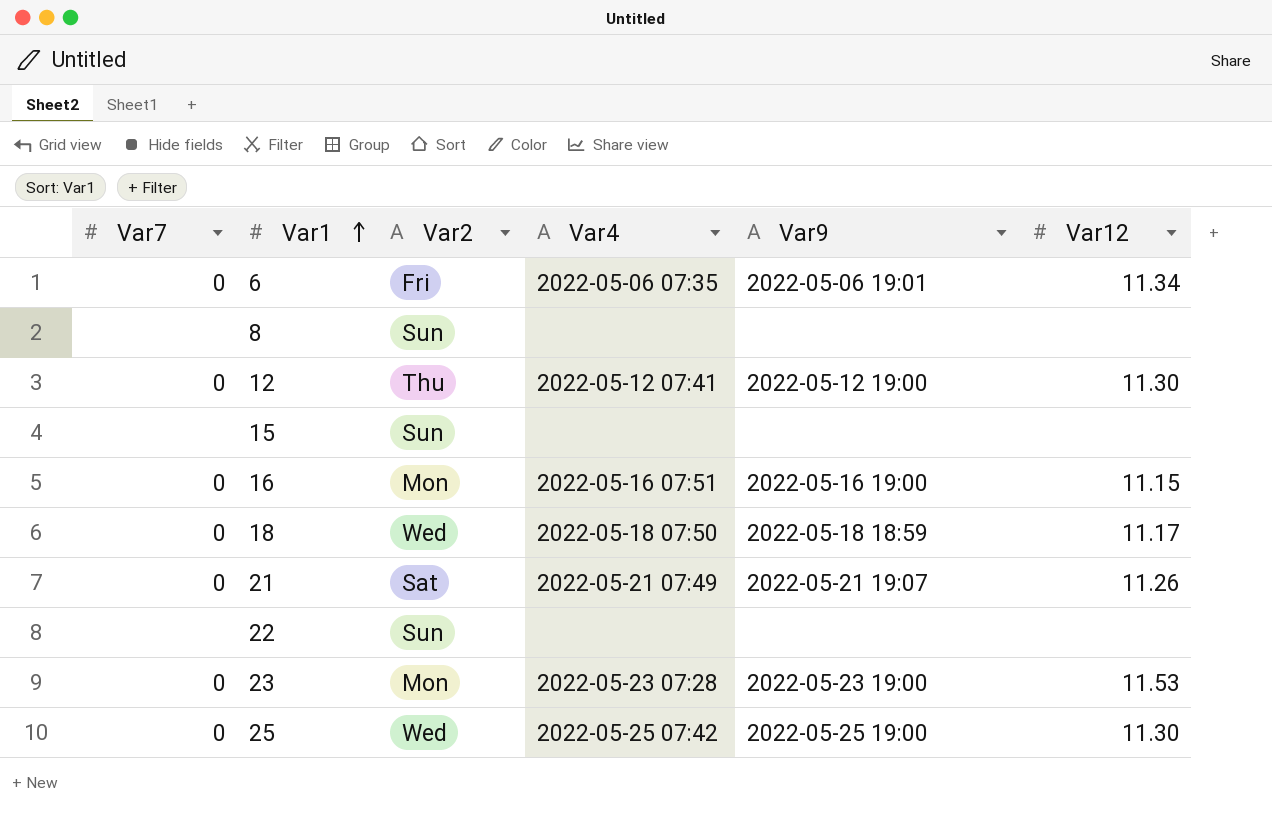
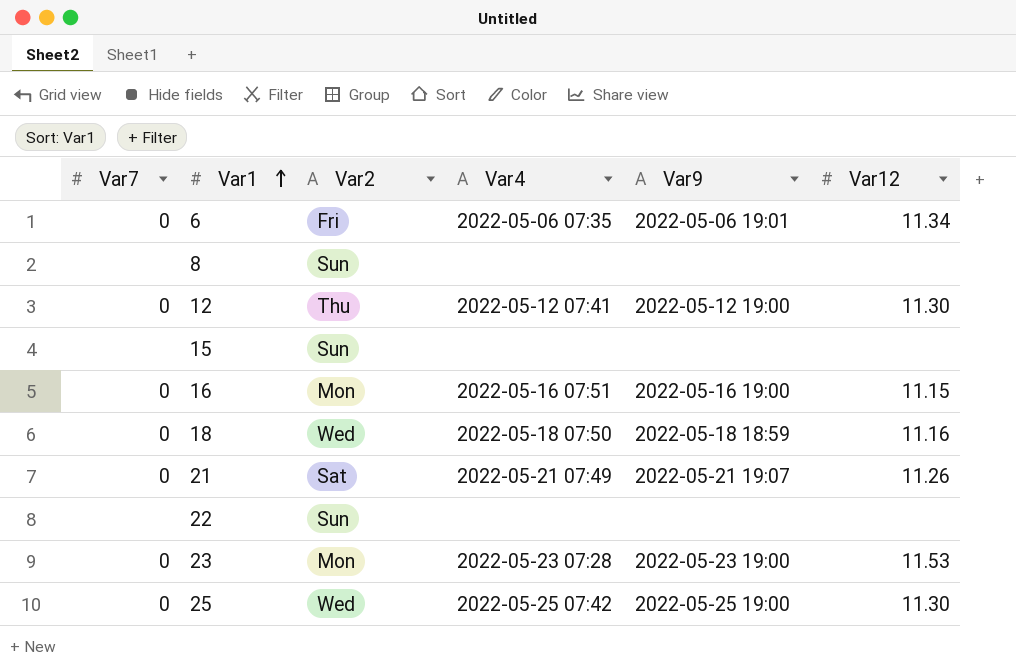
18 | Var12: 11.17 -> 11.16

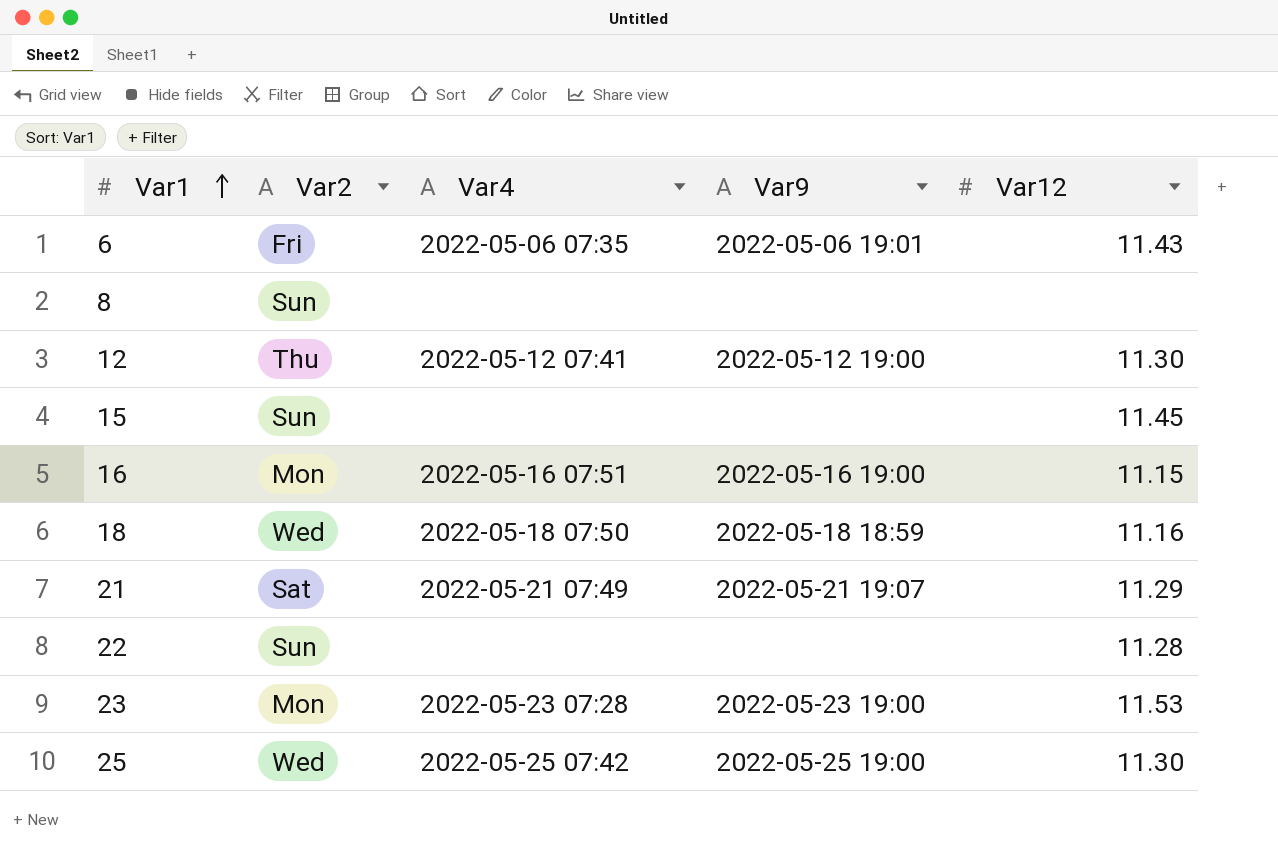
column Var7 | position: 1 -> none
6 | Var12: 11.34 -> 11.43
15 | Var12: none -> 11.45
21 | Var12: 11.26 -> 11.29
22 | Var12: none -> 11.28

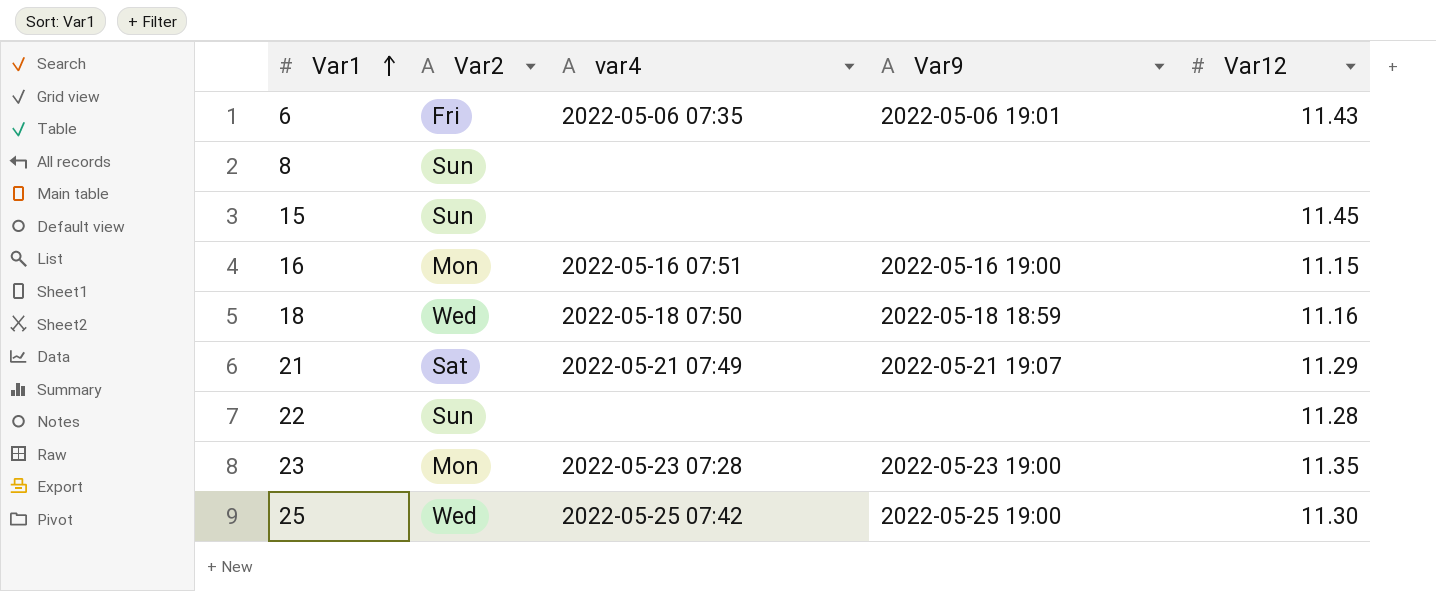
column name: Var4 -> var4
row 12: Thu | 2022-05-12 07:41 | 2022-05-12 19:00 | 11.30 -> none
23 | Var12: 11.53 -> 11.35

